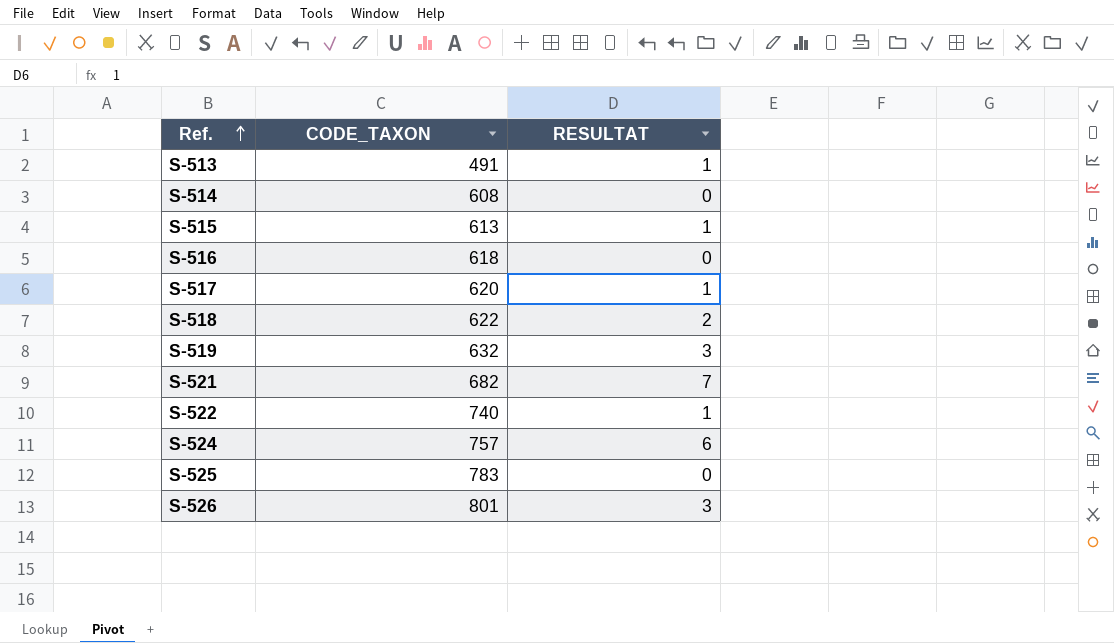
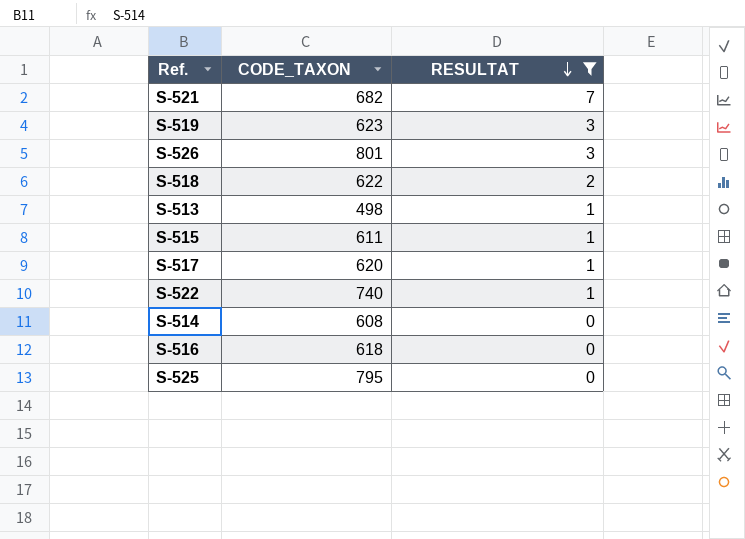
filter: none -> RESULTAT != 6
row order: Ref. ascending -> RESULTAT descending
S-519 | CODE_TAXON: 632 -> 623
S-513 | CODE_TAXON: 491 -> 498
S-515 | CODE_TAXON: 613 -> 611
S-525 | CODE_TAXON: 783 -> 795

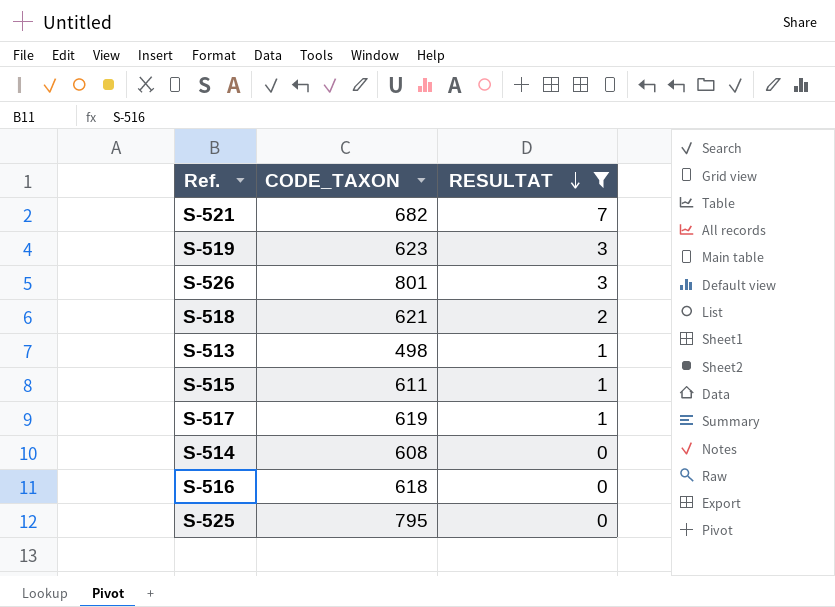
row S-522: 740 | 1 -> none
S-518 | CODE_TAXON: 622 -> 621
S-517 | CODE_TAXON: 620 -> 619

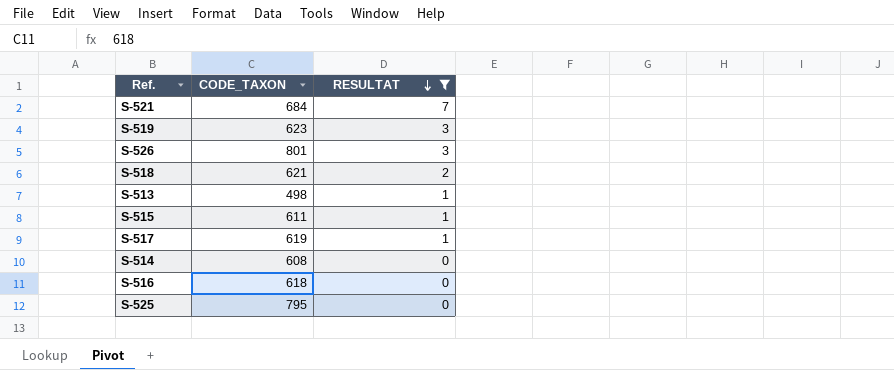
S-521 | CODE_TAXON: 682 -> 684

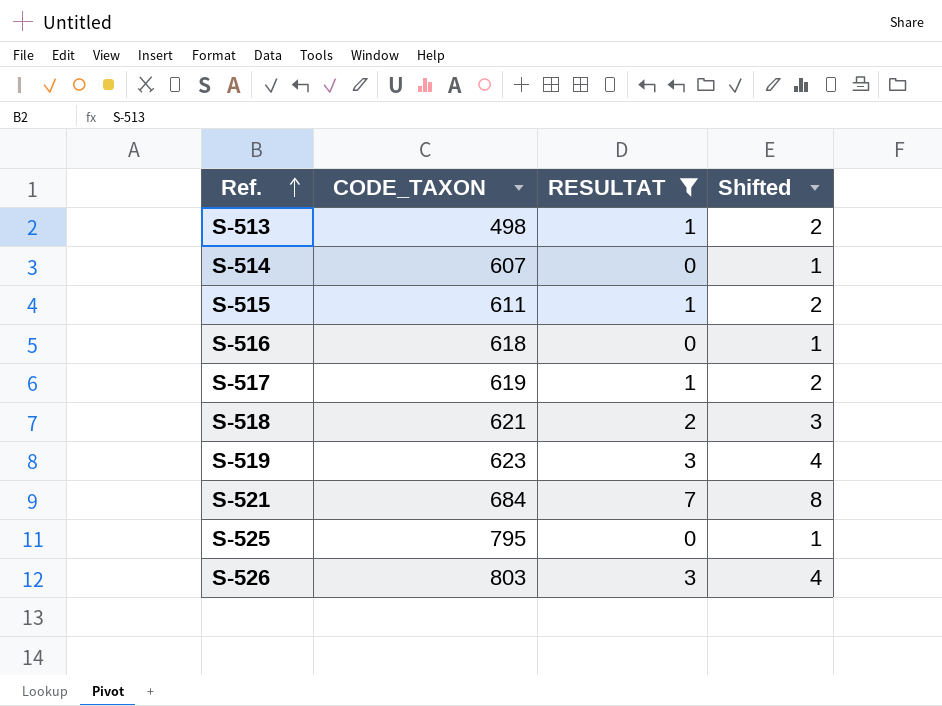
row order: RESULTAT descending -> Ref. ascending
column Shifted | formula: none -> [RESULTAT] + 1
S-514 | CODE_TAXON: 608 -> 607
S-526 | CODE_TAXON: 801 -> 803

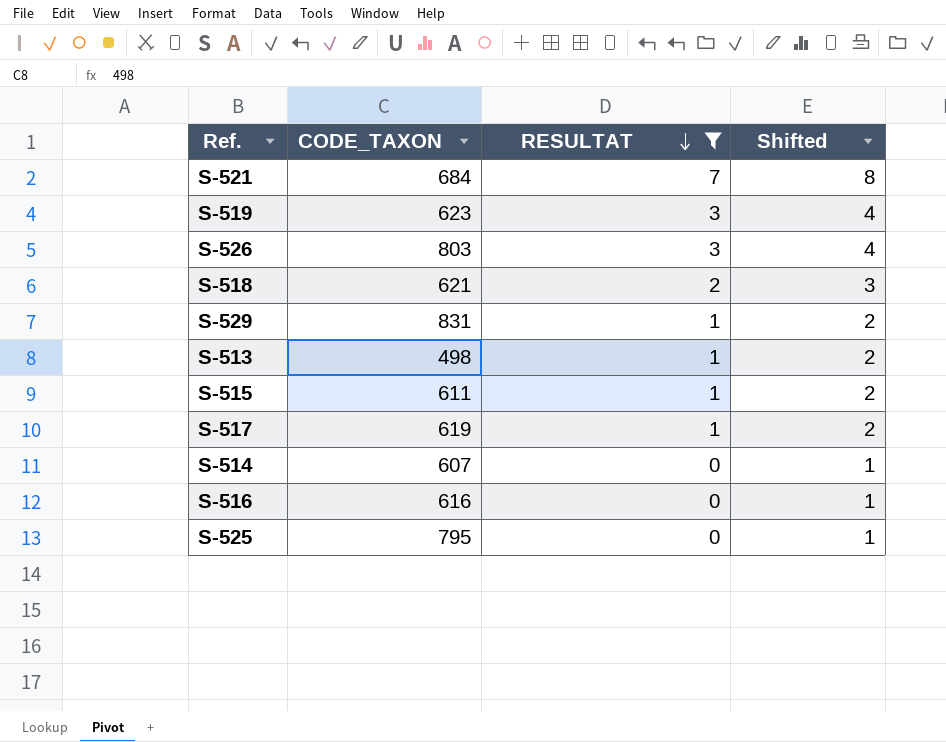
row order: Ref. ascending -> RESULTAT descending
row S-529: none -> 831 | 1 | 2
S-516 | CODE_TAXON: 618 -> 616

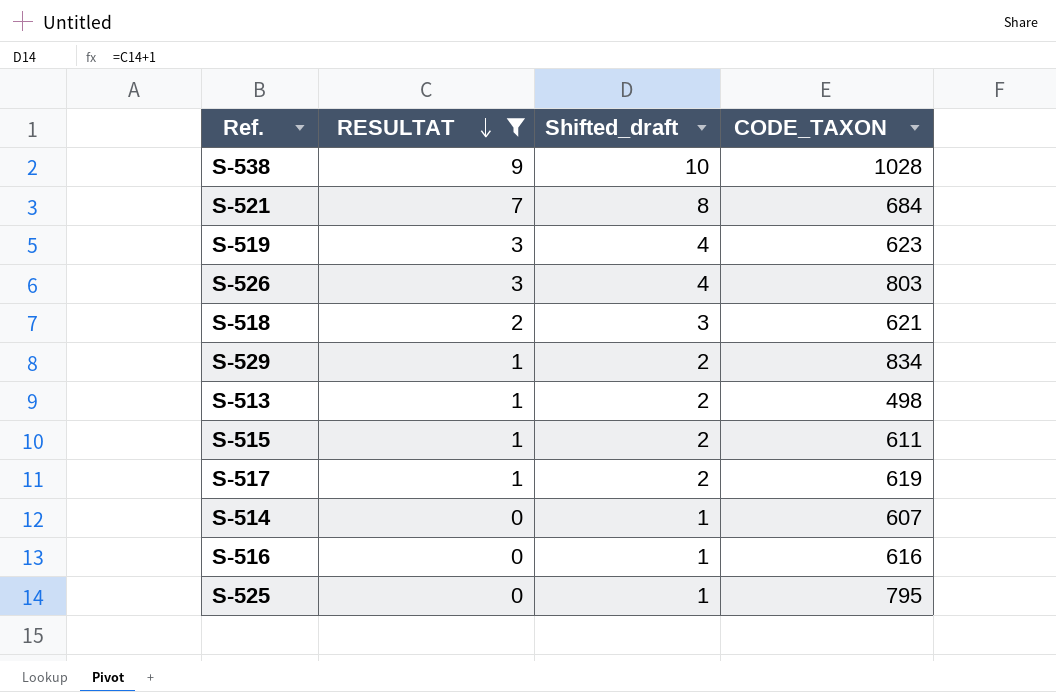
column name: Shifted -> Shifted_draft
column CODE_TAXON | position: 2 -> 4
row S-538: none -> 9 | 10 | 1028
S-529 | CODE_TAXON: 831 -> 834

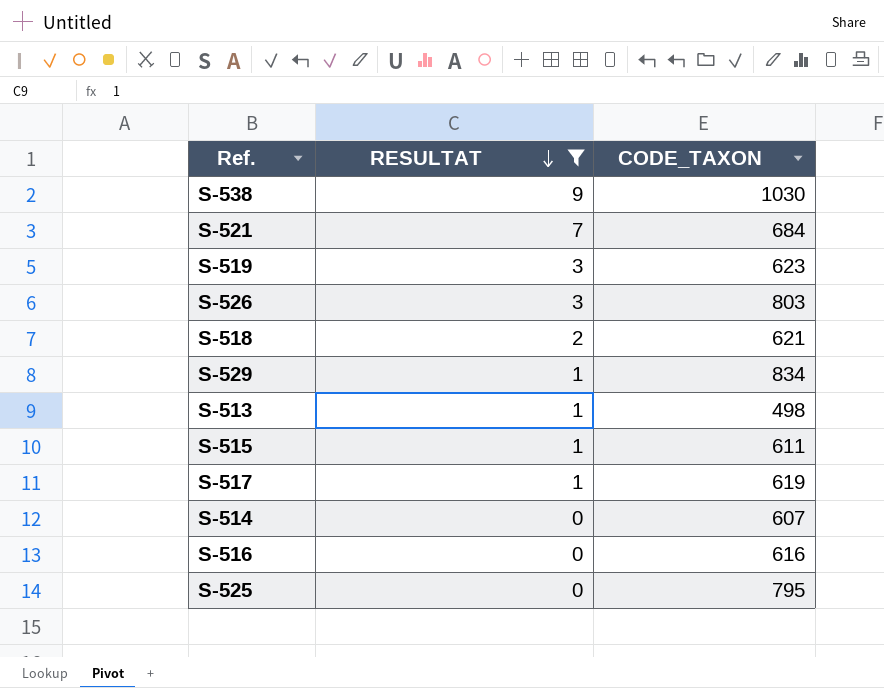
column Shifted_draft | formula: [RESULTAT] + 1 -> none
S-538 | CODE_TAXON: 1028 -> 1030

